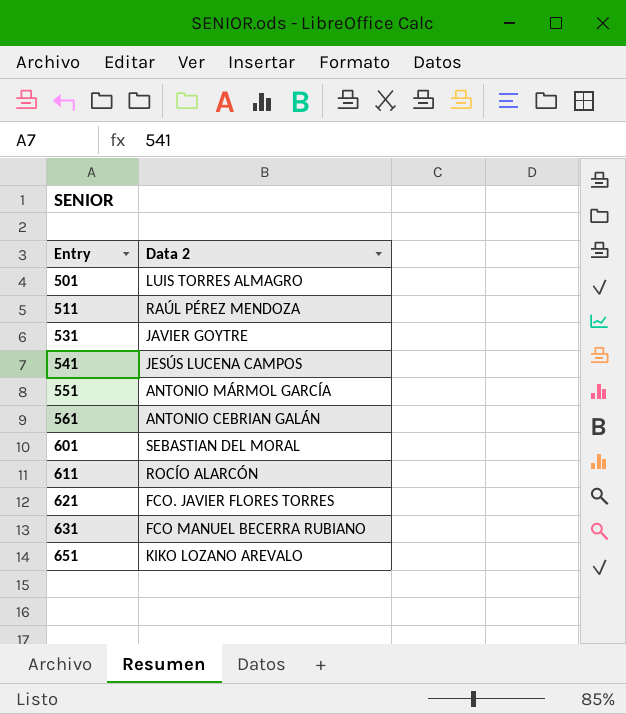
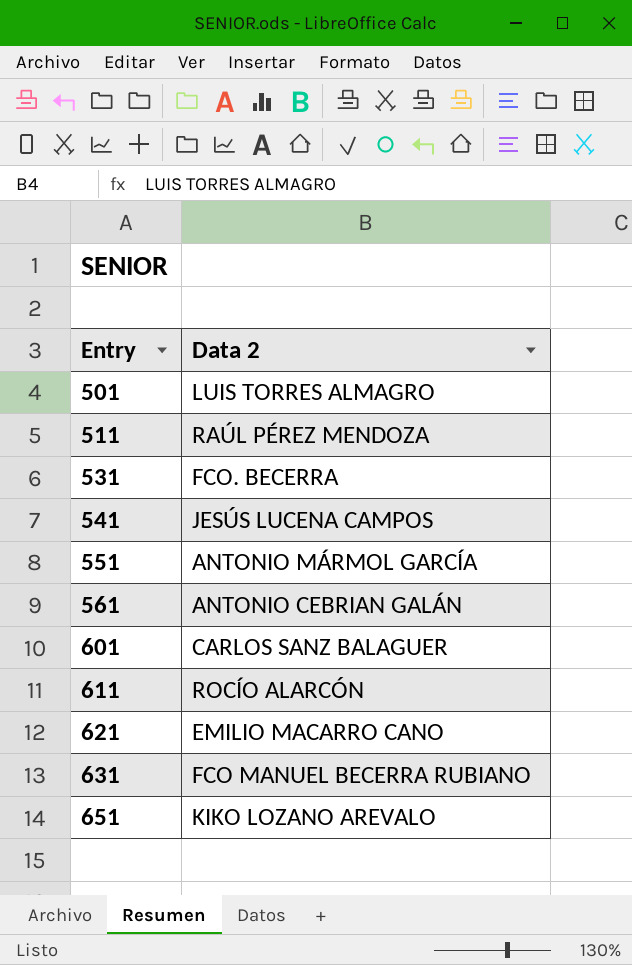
531 | Data 2: JAVIER GOYTRE -> FCO. BECERRA
601 | Data 2: SEBASTIAN DEL MORAL -> CARLOS SANZ BALAGUER
621 | Data 2: FCO. JAVIER FLORES TORRES -> EMILIO MACARRO CANO

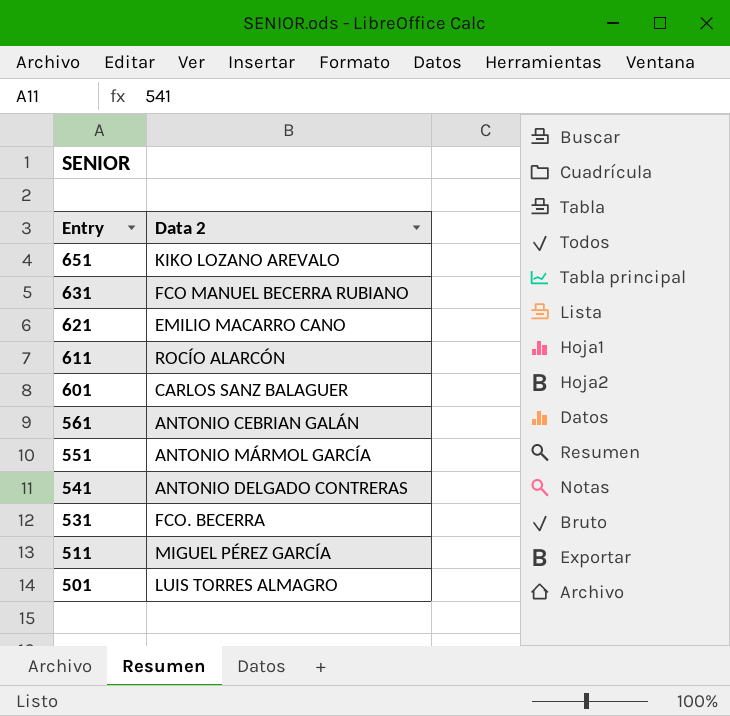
row order: Entry ascending -> Entry descending
541 | Data 2: JESÚS LUCENA CAMPOS -> ANTONIO DELGADO CONTRERAS
511 | Data 2: RAÚL PÉREZ MENDOZA -> MIGUEL PÉREZ GARCÍA

